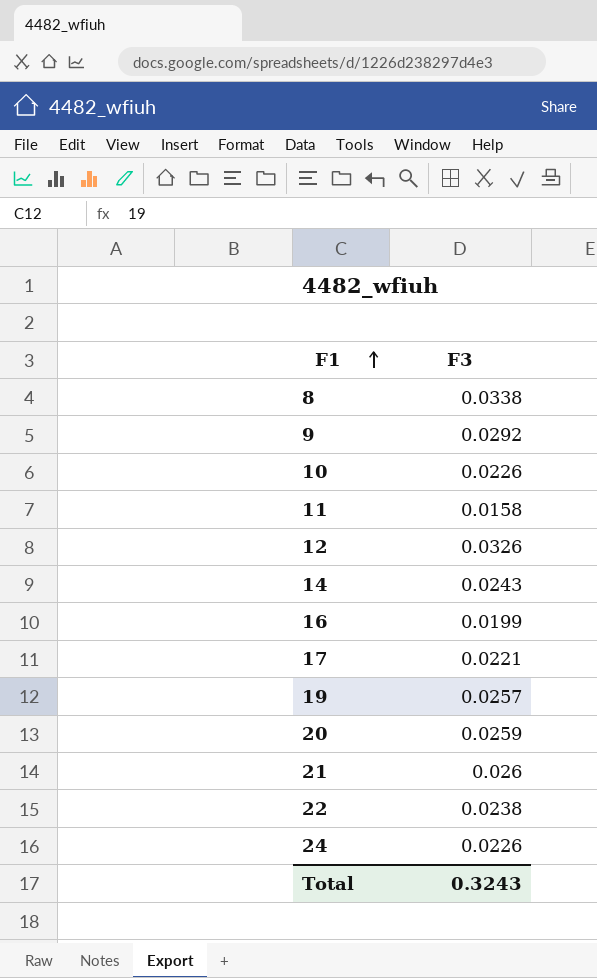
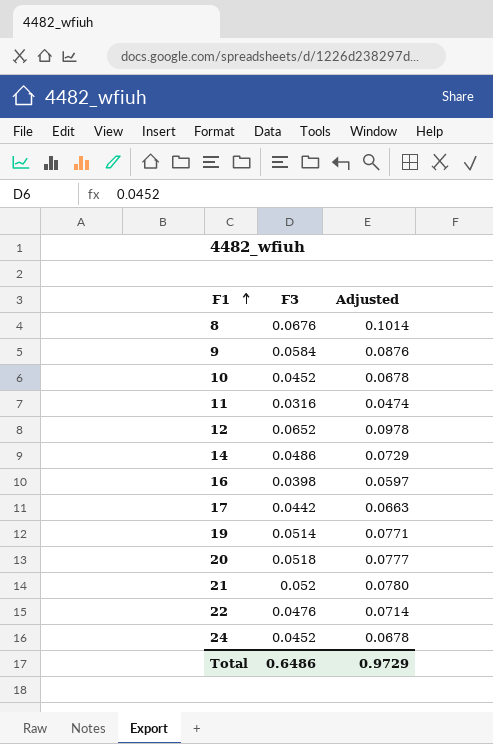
column Adjusted | formula: none -> [F3] * 1.5
8 | F3: 0.0338 -> 0.0676
9 | F3: 0.0292 -> 0.0584
10 | F3: 0.0226 -> 0.0452
11 | F3: 0.0158 -> 0.0316
12 | F3: 0.0326 -> 0.0652
14 | F3: 0.0243 -> 0.0486
16 | F3: 0.0199 -> 0.0398
17 | F3: 0.0221 -> 0.0442
19 | F3: 0.0257 -> 0.0514
20 | F3: 0.0259 -> 0.0518
21 | F3: 0.026 -> 0.052
22 | F3: 0.0238 -> 0.0476
24 | F3: 0.0226 -> 0.0452
Total | F3: 0.3243 -> 0.6486

